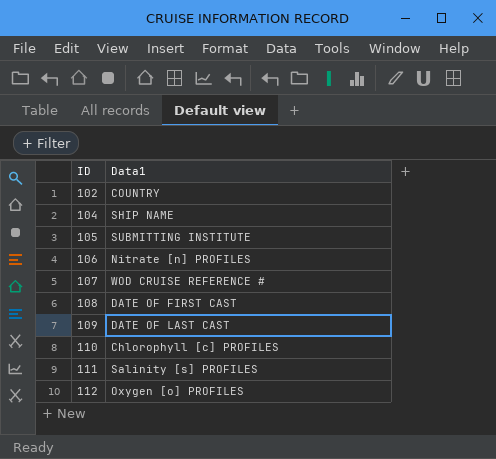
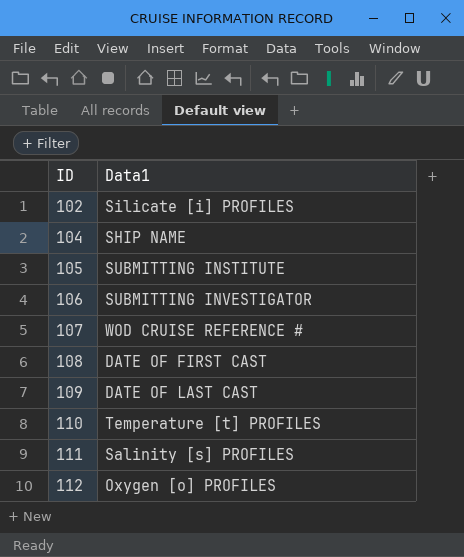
102 | Data1: COUNTRY -> Silicate [i] PROFILES
106 | Data1: Nitrate [n] PROFILES -> SUBMITTING INVESTIGATOR
110 | Data1: Chlorophyll [c] PROFILES -> Temperature [t] PROFILES

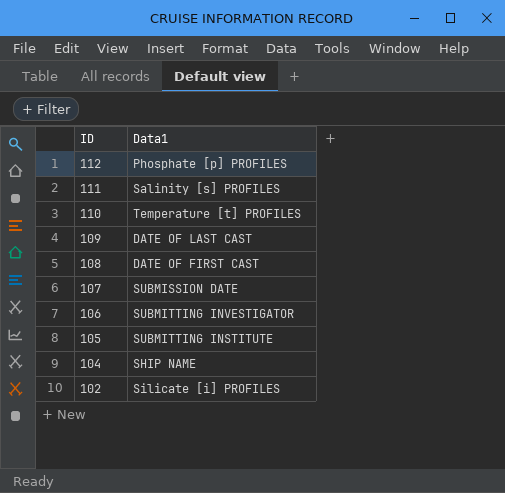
row order: ID ascending -> ID descending
112 | Data1: Oxygen [o] PROFILES -> Phosphate [p] PROFILES
107 | Data1: WOD CRUISE REFERENCE # -> SUBMISSION DATE

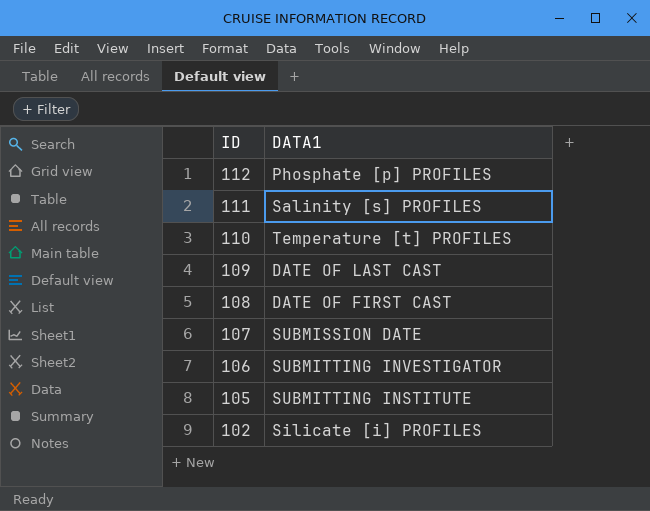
column name: Data1 -> DATA1
row 104: SHIP NAME -> none

